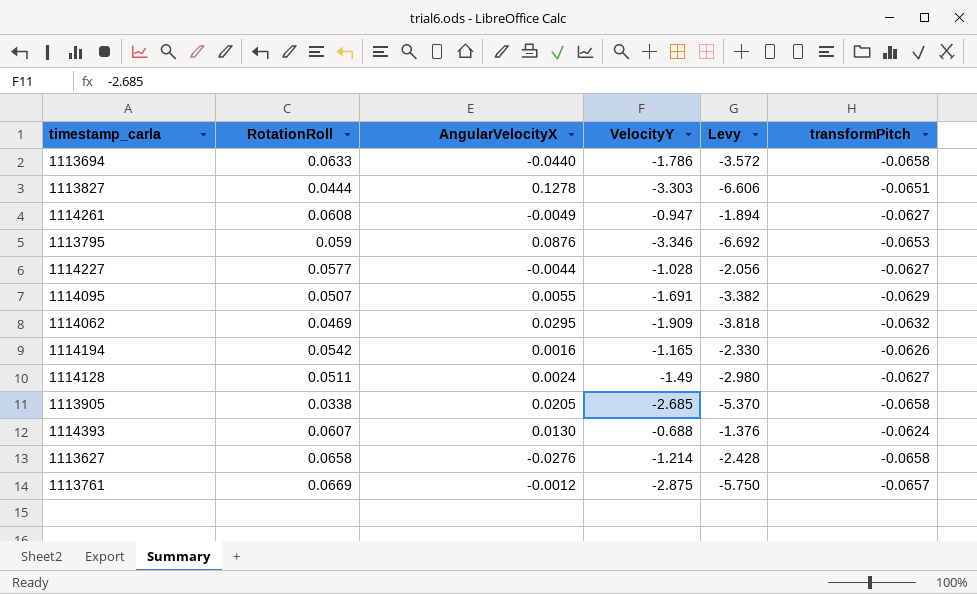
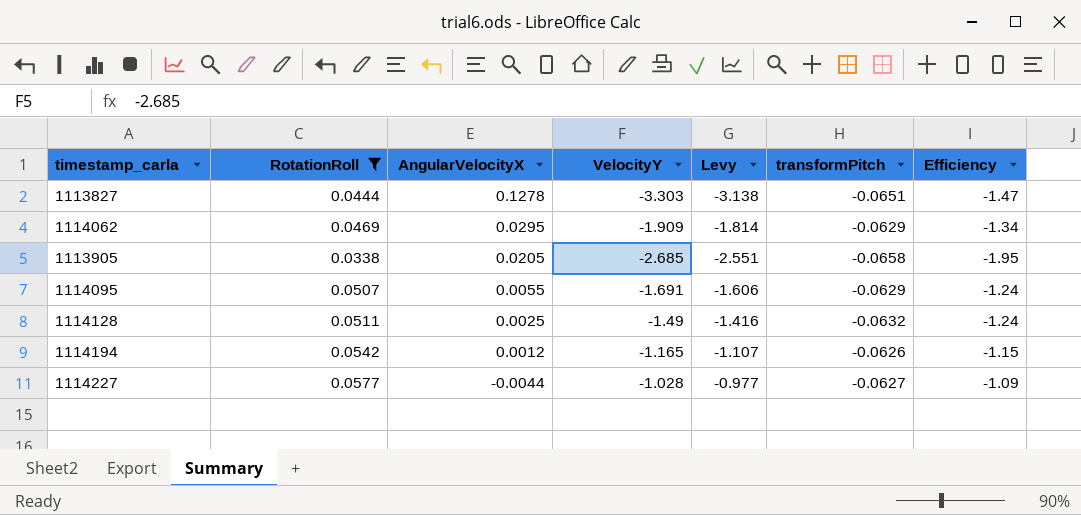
filter: none -> RotationRoll <= 0.0577
row order: none -> AngularVelocityX descending
column Levy | formula: [VelocityY] * 2 -> [VelocityY] * 0.95
column Efficiency | formula: none -> [transformPitch] / [RotationRoll]
1114062 | transformPitch: -0.0632 -> -0.0629
1114128 | AngularVelocityX: 0.0024 -> 0.0025
1114128 | transformPitch: -0.0627 -> -0.0632
1114194 | AngularVelocityX: 0.0016 -> 0.0012

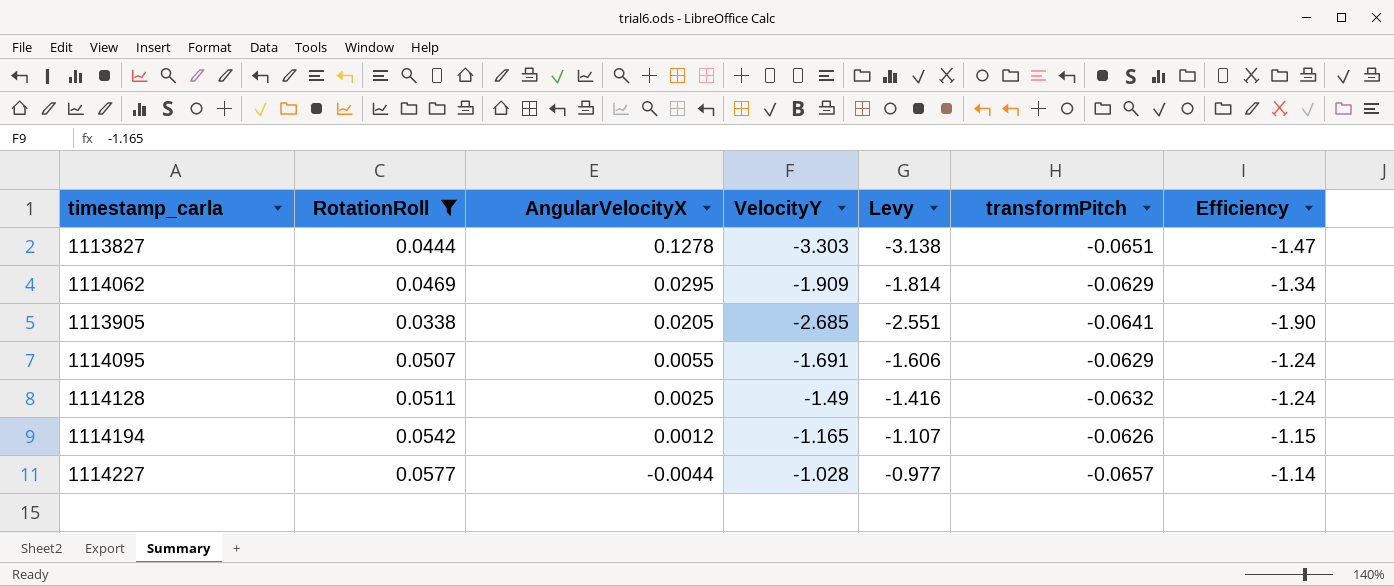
1113905 | transformPitch: -0.0658 -> -0.0641
1113905 | Efficiency: -1.95 -> -1.90
1114227 | transformPitch: -0.0627 -> -0.0657
1114227 | Efficiency: -1.09 -> -1.14

